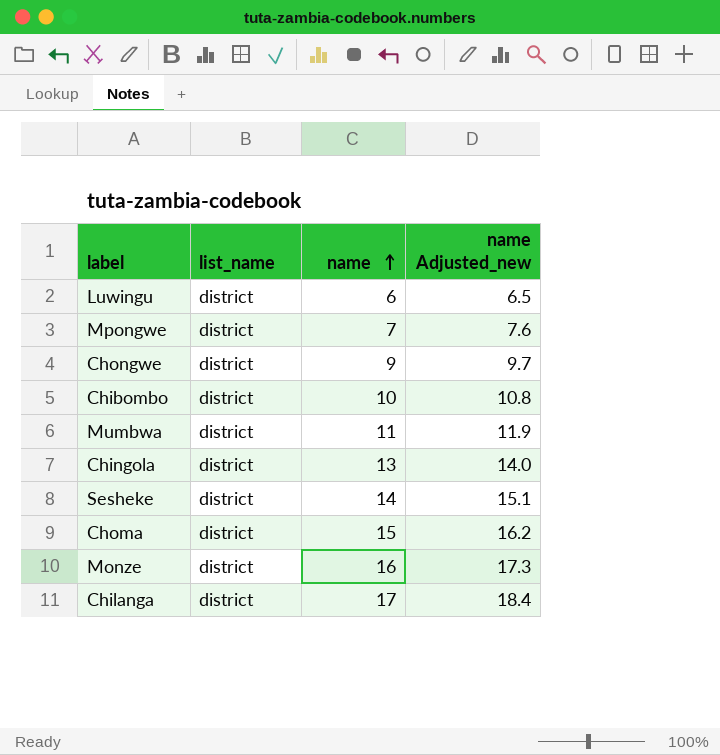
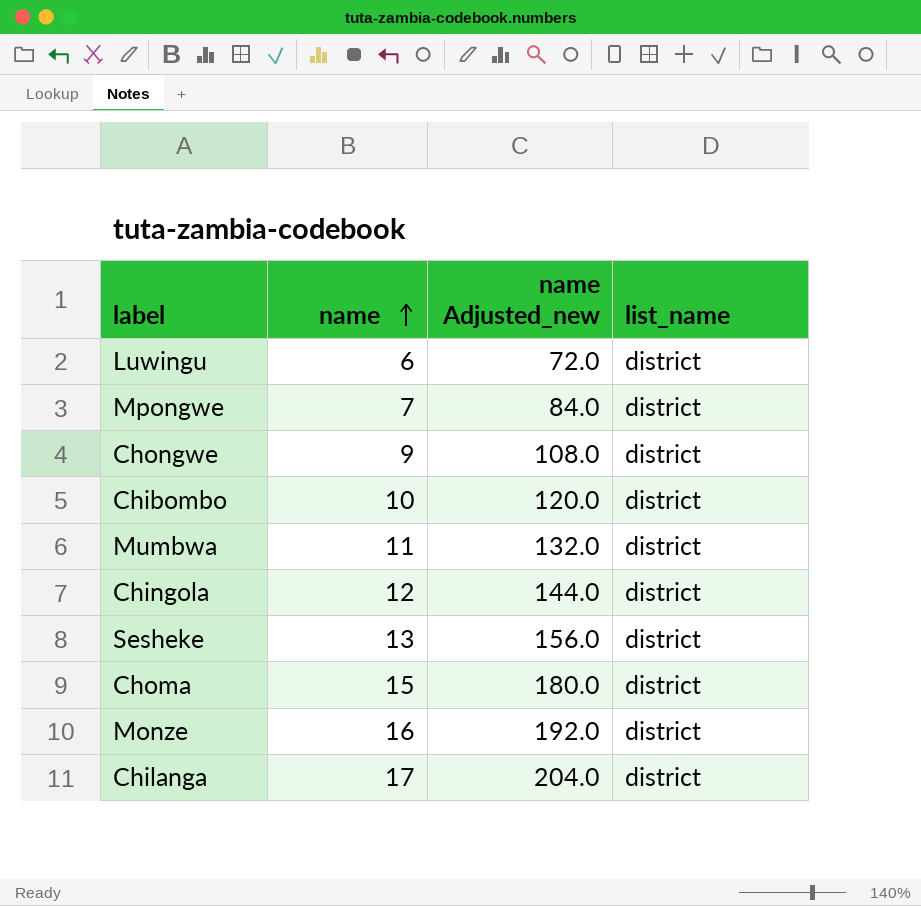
column name Adjusted_new | formula: [name] * 1.08 -> [name] * 12
column list_name | position: 2 -> 4
Chingola | name: 13 -> 12
Sesheke | name: 14 -> 13

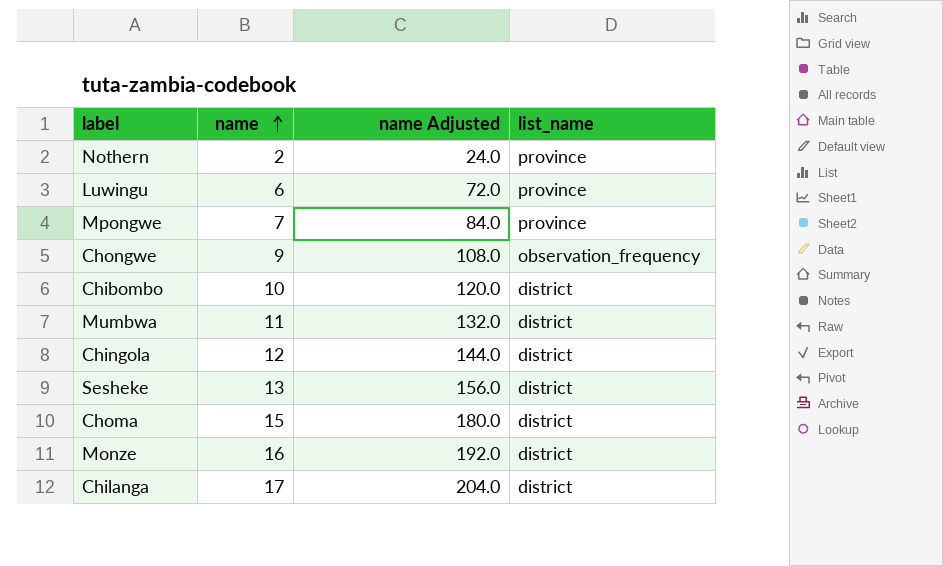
column name: name Adjusted_new -> name Adjusted
row Nothern: none -> 2 | 24.0 | province
Luwingu | list_name: district -> province
Mpongwe | list_name: district -> province
Chongwe | list_name: district -> observation_frequency

